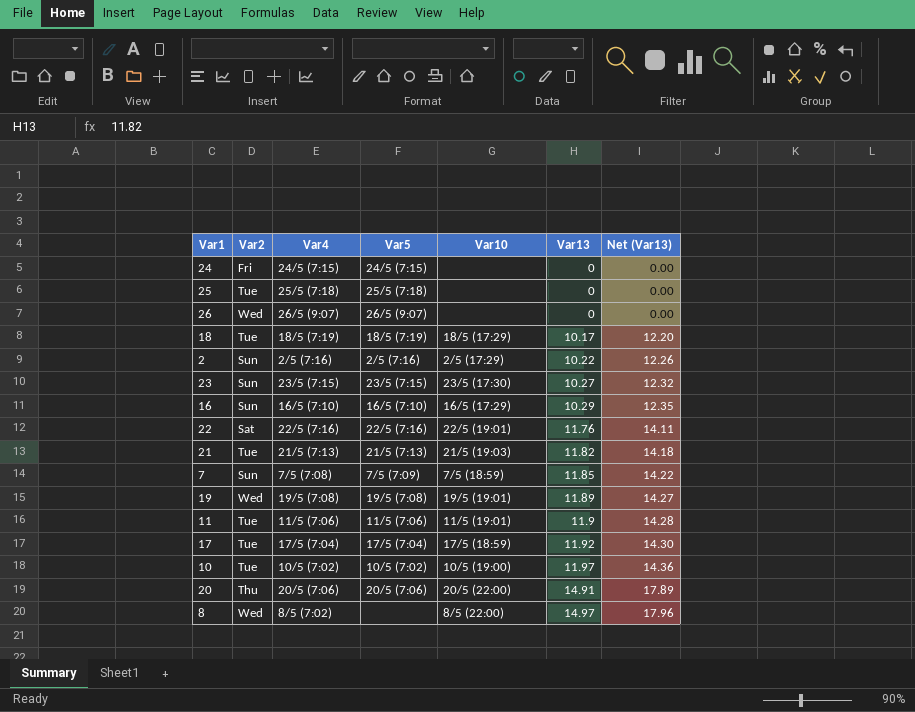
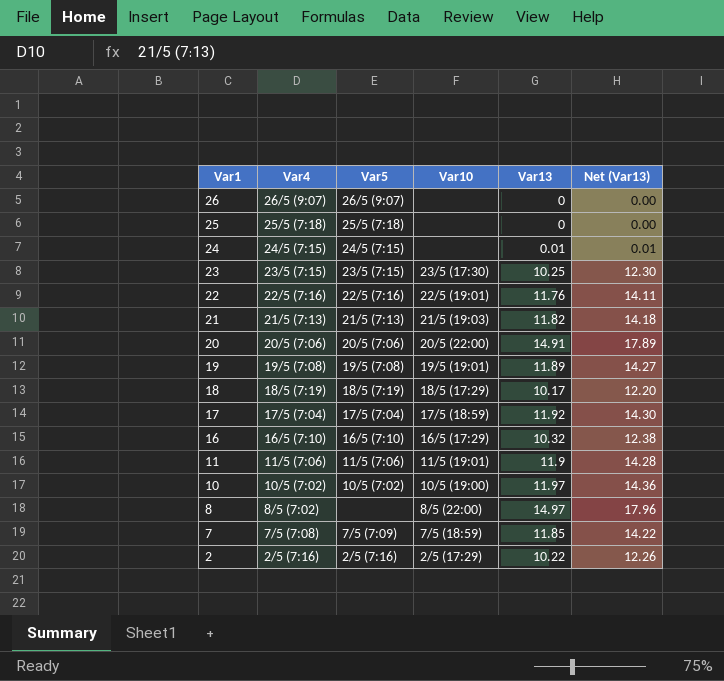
row order: Var13 ascending -> Var1 descending
column Var2 | position: 2 -> none
24 | Var13: 0 -> 0.01
24 | Net (Var13): 0.00 -> 0.01
23 | Var13: 10.27 -> 10.25
23 | Net (Var13): 12.32 -> 12.30
16 | Var13: 10.29 -> 10.32
16 | Net (Var13): 12.35 -> 12.38

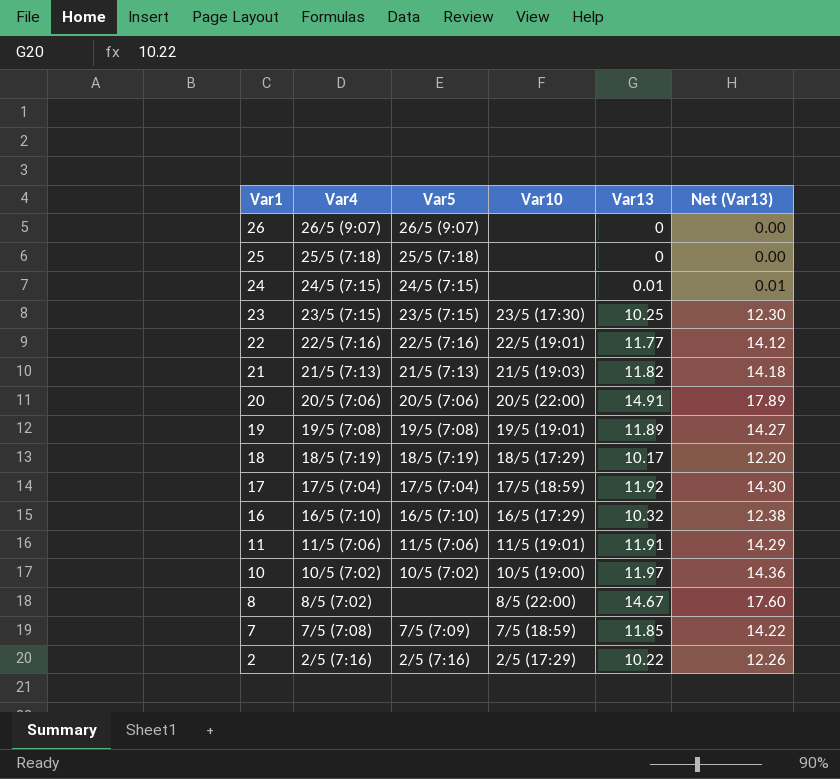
22 | Var13: 11.76 -> 11.77
22 | Net (Var13): 14.11 -> 14.12
11 | Var13: 11.9 -> 11.91
11 | Net (Var13): 14.28 -> 14.29
8 | Var13: 14.97 -> 14.67
8 | Net (Var13): 17.96 -> 17.60

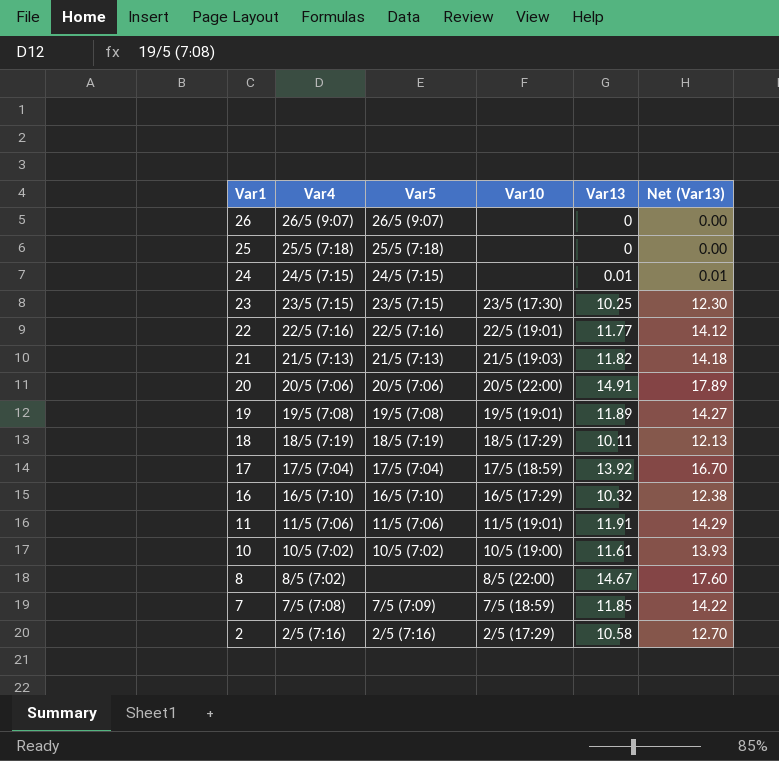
18 | Var13: 10.17 -> 10.11
18 | Net (Var13): 12.20 -> 12.13
17 | Var13: 11.92 -> 13.92
17 | Net (Var13): 14.30 -> 16.70
10 | Var13: 11.97 -> 11.61
10 | Net (Var13): 14.36 -> 13.93
2 | Var13: 10.22 -> 10.58
2 | Net (Var13): 12.26 -> 12.70

